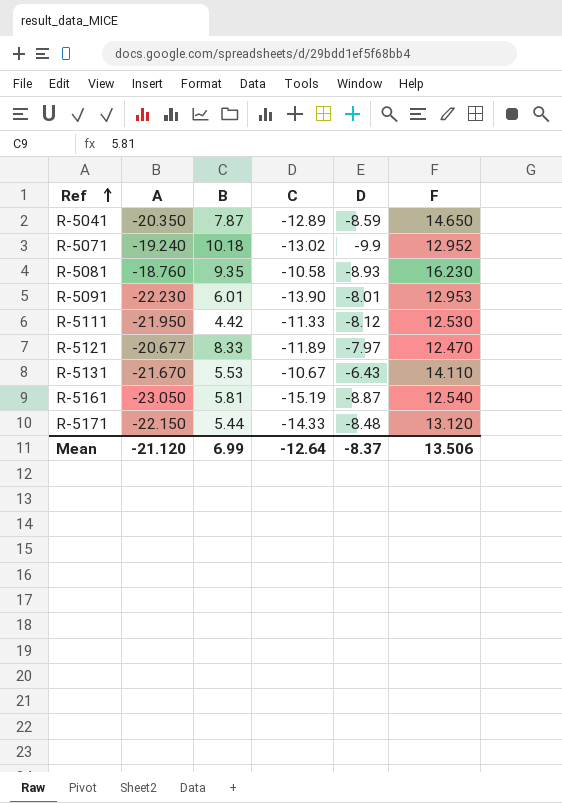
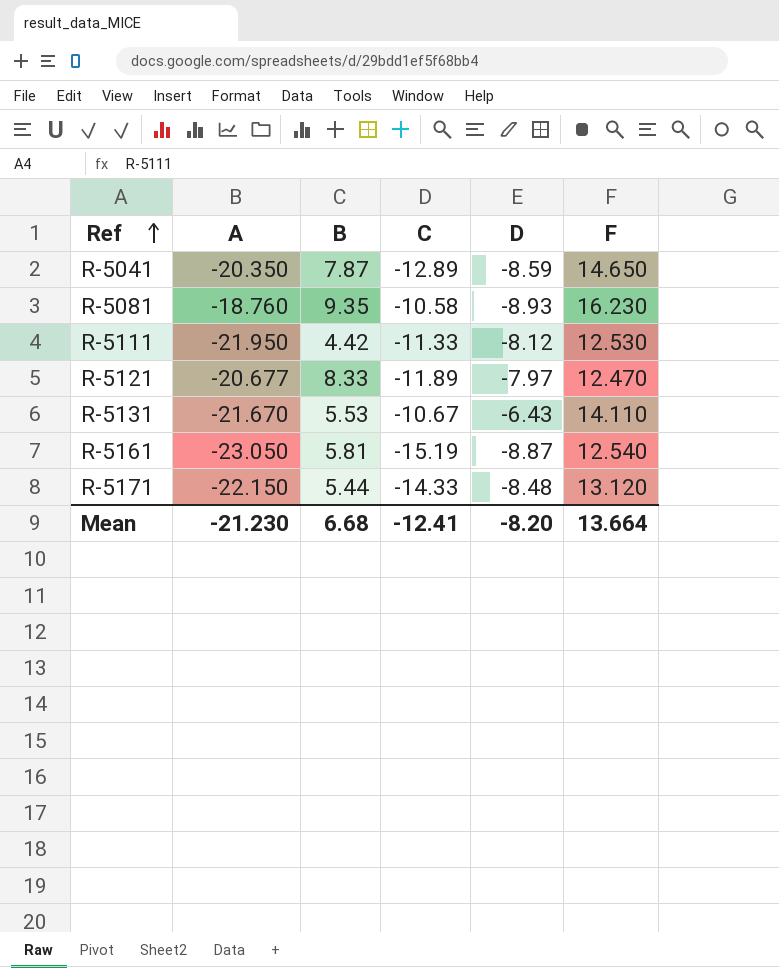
row R-5071: -19.240 | 10.18 | -13.02 | -9.9 | 12.952 -> none
row R-5091: -22.230 | 6.01 | -13.90 | -8.01 | 12.953 -> none
Mean | A: -21.120 -> -21.230
Mean | B: 6.99 -> 6.68
Mean | C: -12.64 -> -12.41
Mean | D: -8.37 -> -8.20
Mean | F: 13.506 -> 13.664

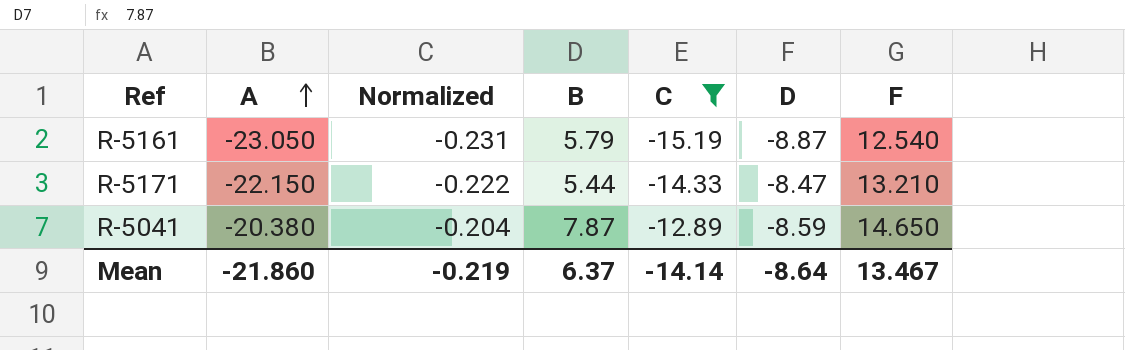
filter: none -> C <= -12.89
row order: Ref ascending -> A ascending
column Normalized | formula: none -> [A] * 0.01
R-5161 | B: 5.81 -> 5.79
R-5171 | D: -8.48 -> -8.47
R-5171 | F: 13.120 -> 13.210
R-5041 | A: -20.350 -> -20.380
Mean | A: -21.230 -> -21.860
Mean | B: 6.68 -> 6.37
Mean | C: -12.41 -> -14.14
Mean | D: -8.20 -> -8.64
Mean | F: 13.664 -> 13.467

